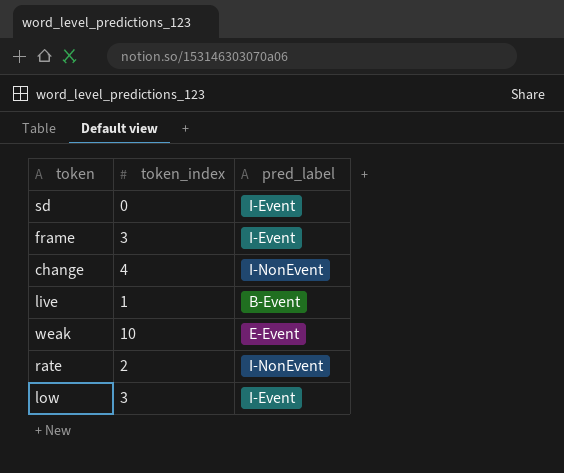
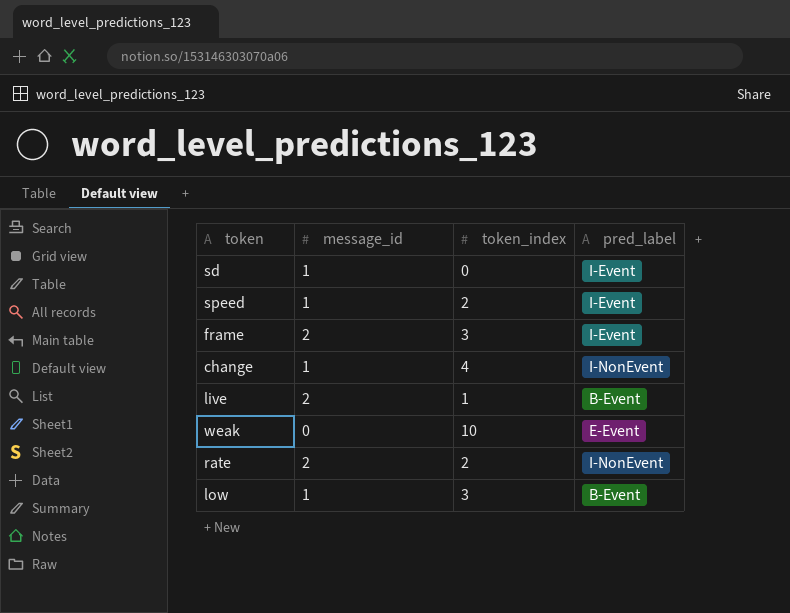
column message_id | position: none -> 2
row speed: none -> 1 | 2 | I-Event
low | pred_label: I-Event -> B-Event

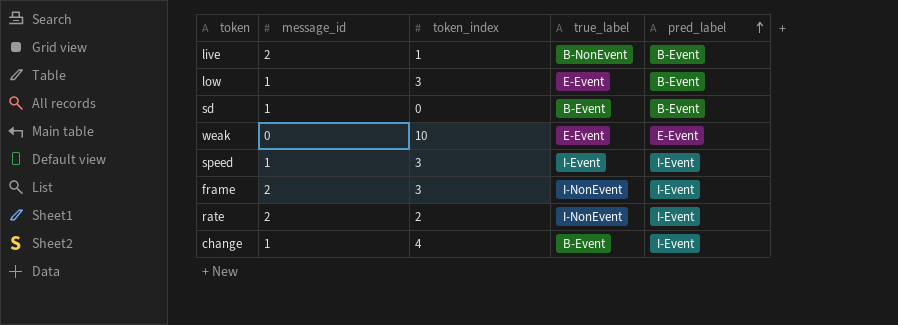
row order: none -> pred_label ascending
column true_label | position: none -> 4
sd | pred_label: I-Event -> B-Event
speed | token_index: 2 -> 3
rate | pred_label: I-NonEvent -> I-Event
change | pred_label: I-NonEvent -> I-Event

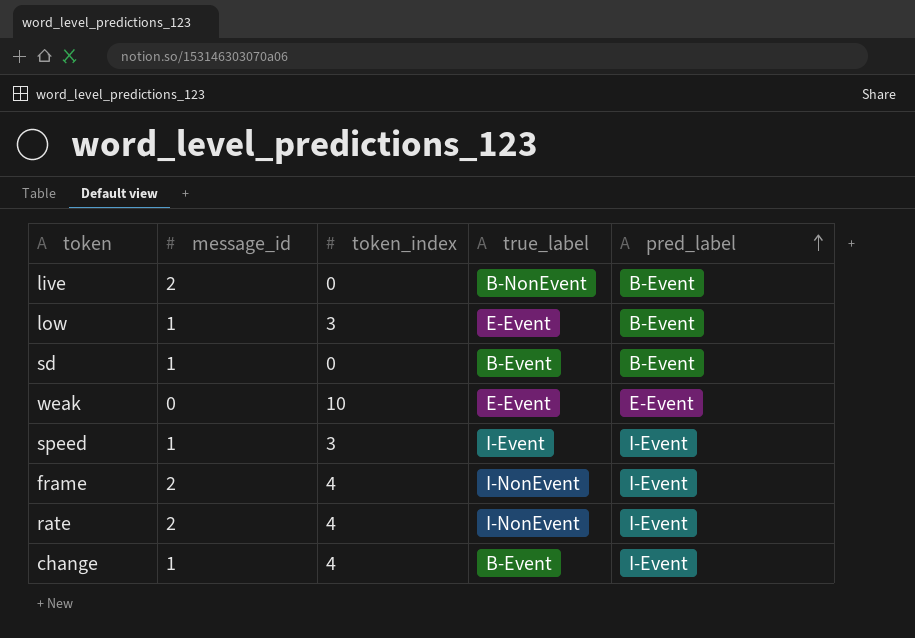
live | token_index: 1 -> 0
frame | token_index: 3 -> 4
rate | token_index: 2 -> 4

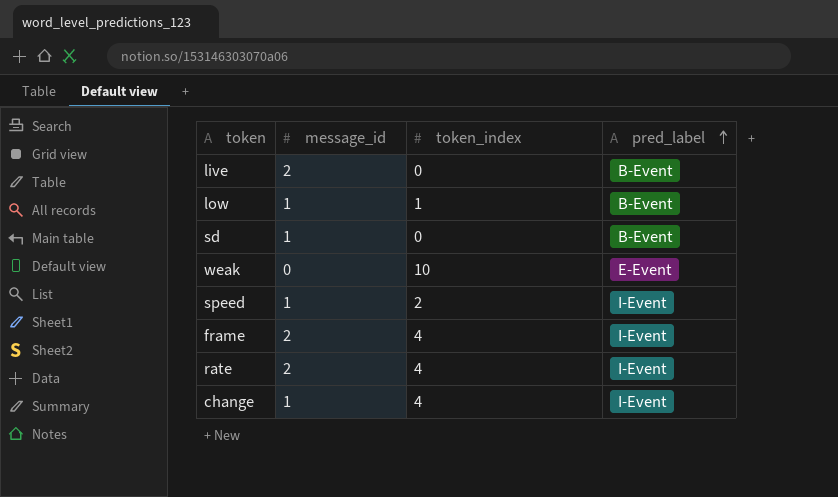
column true_label | position: 4 -> none
low | token_index: 3 -> 1
speed | token_index: 3 -> 2

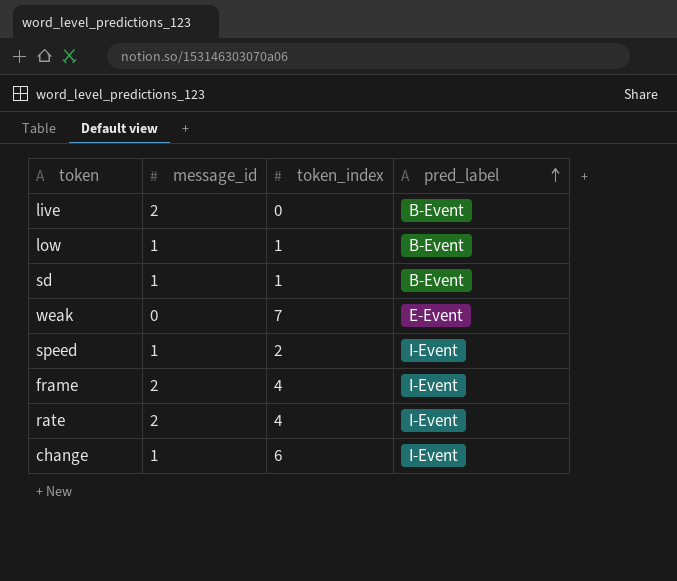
sd | token_index: 0 -> 1
weak | token_index: 10 -> 7
change | token_index: 4 -> 6

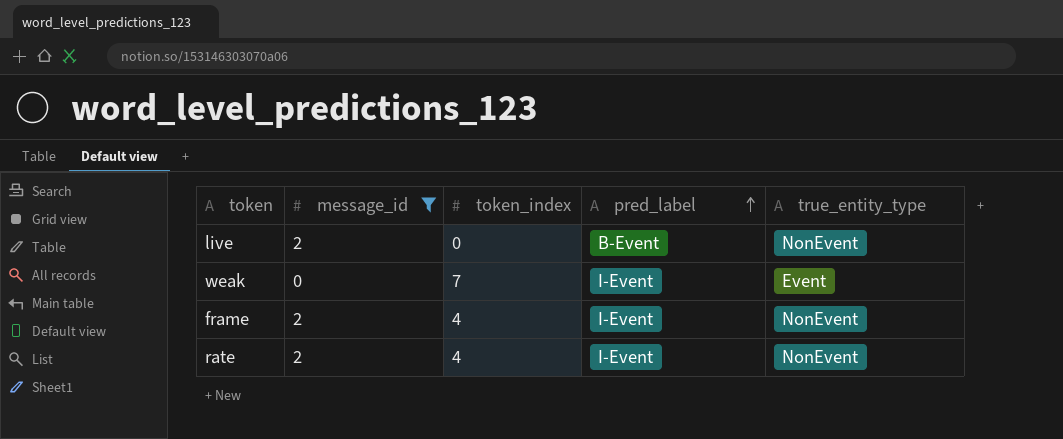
filter: none -> message_id != 1
column true_entity_type | position: none -> 5
weak | pred_label: E-Event -> I-Event

